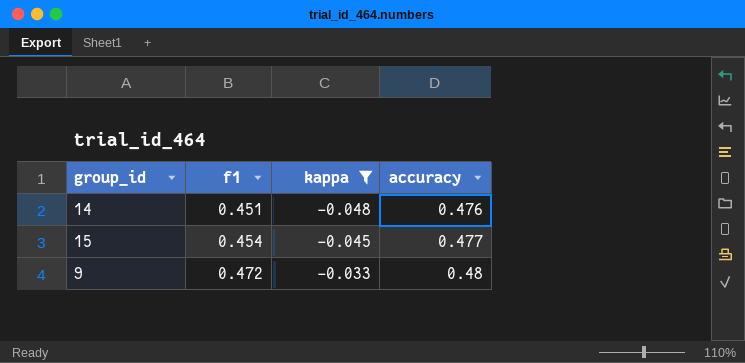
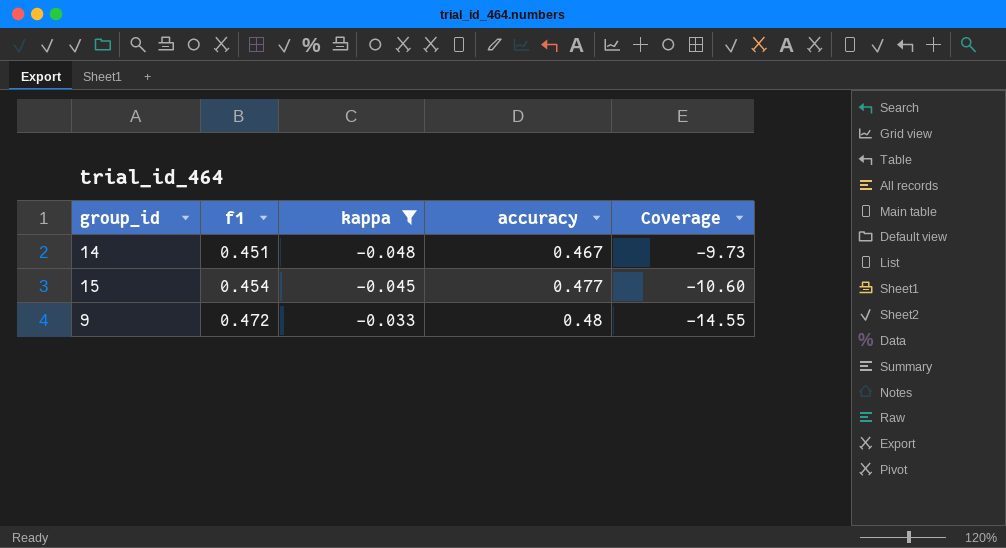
column Coverage | formula: none -> [accuracy] / [kappa]
14 | accuracy: 0.476 -> 0.467

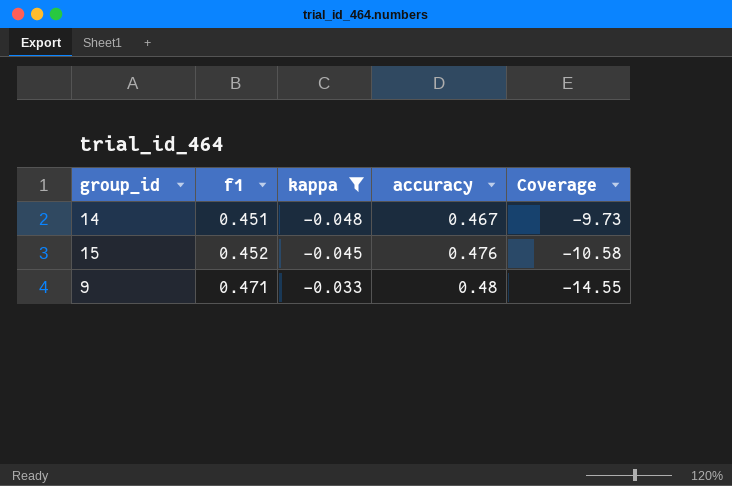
15 | f1: 0.454 -> 0.452
15 | accuracy: 0.477 -> 0.476
15 | Coverage: -10.60 -> -10.58
9 | f1: 0.472 -> 0.471

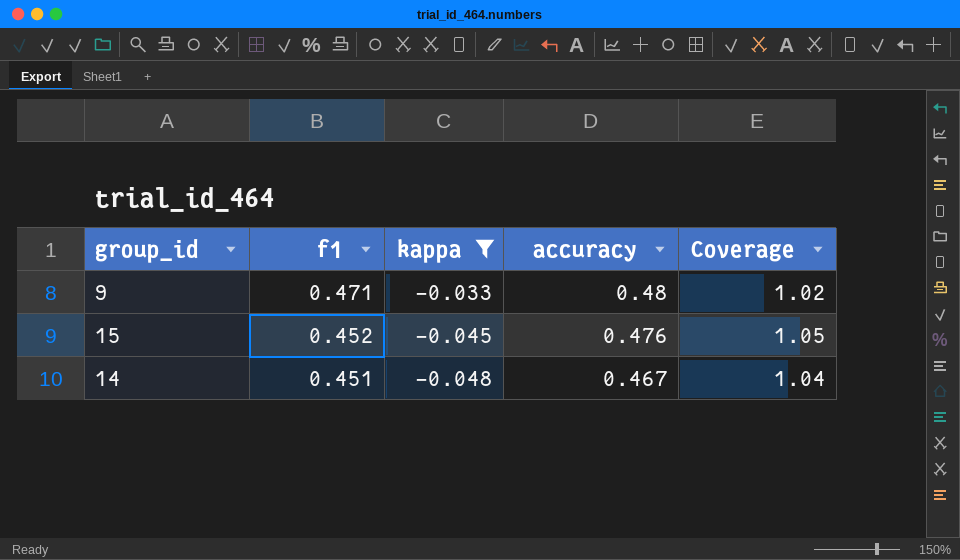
row order: f1 ascending -> f1 descending
column Coverage | formula: [accuracy] / [kappa] -> [accuracy] / [f1]

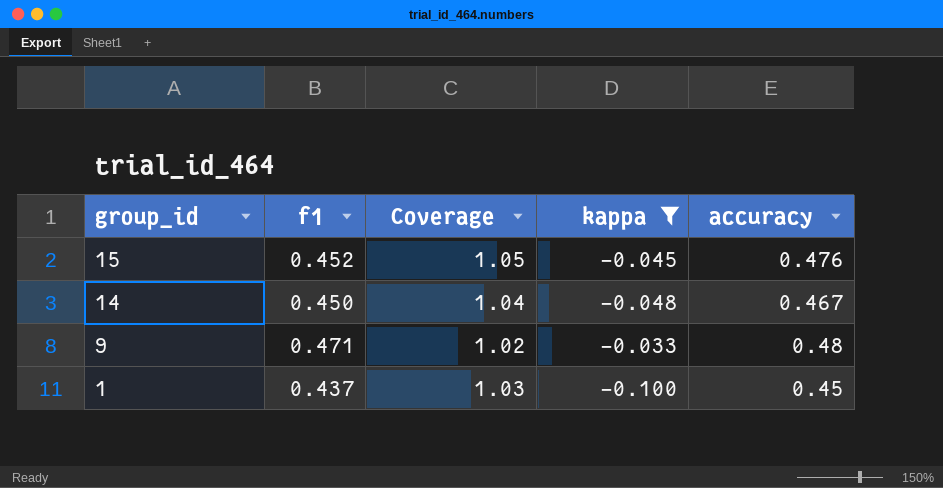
row order: f1 descending -> group_id descending
column Coverage | position: 5 -> 3
14 | f1: 0.451 -> 0.450
row 1: none -> 0.437 | 1.03 | -0.100 | 0.45

